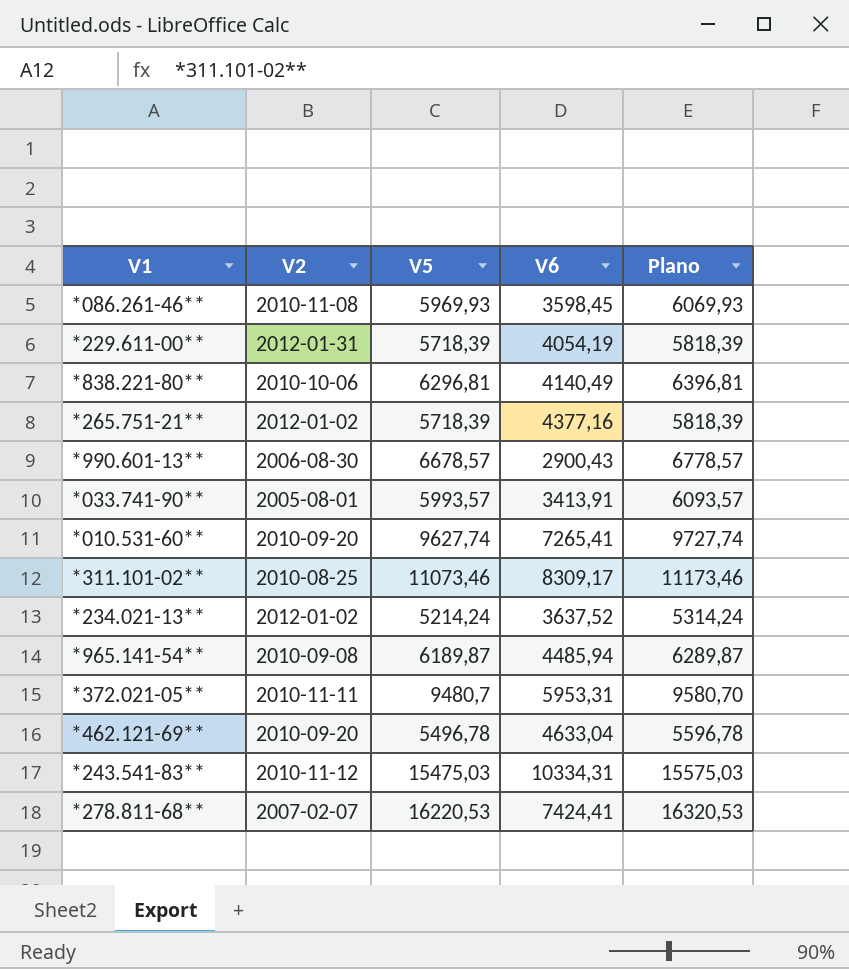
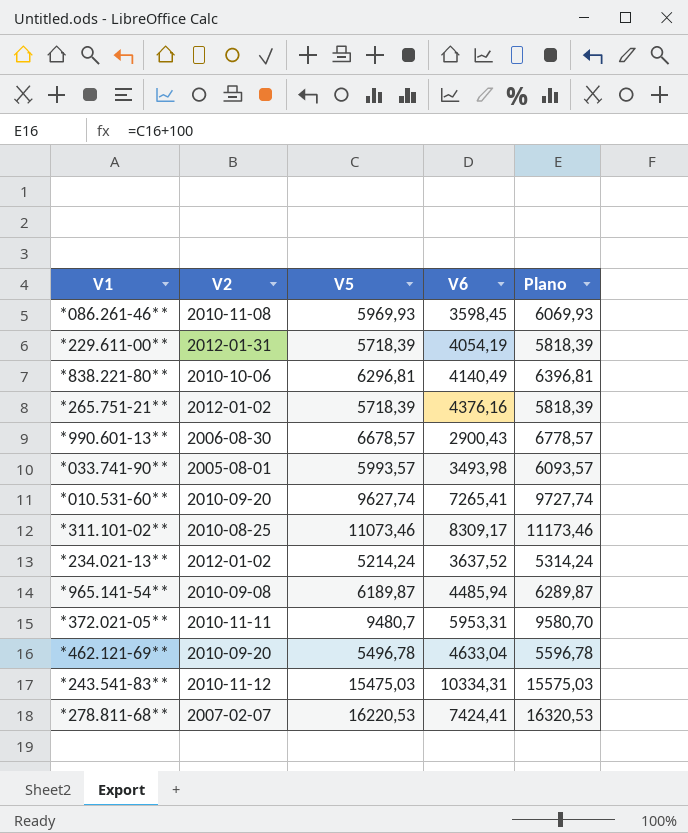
*265.751-21** | V6: 4377,16 -> 4376,16
*033.741-90** | V6: 3413,91 -> 3493,98

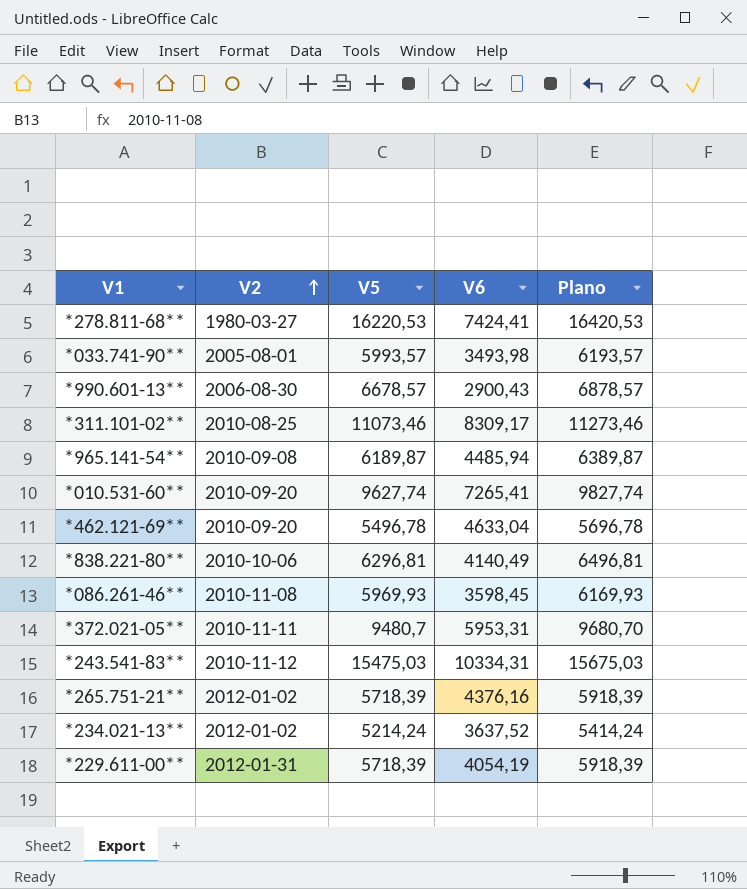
row order: none -> V2 ascending
column Plano | formula: [V5] + 100 -> [V5] + 200
*278.811-68** | V2: 2007-02-07 -> 1980-03-27

